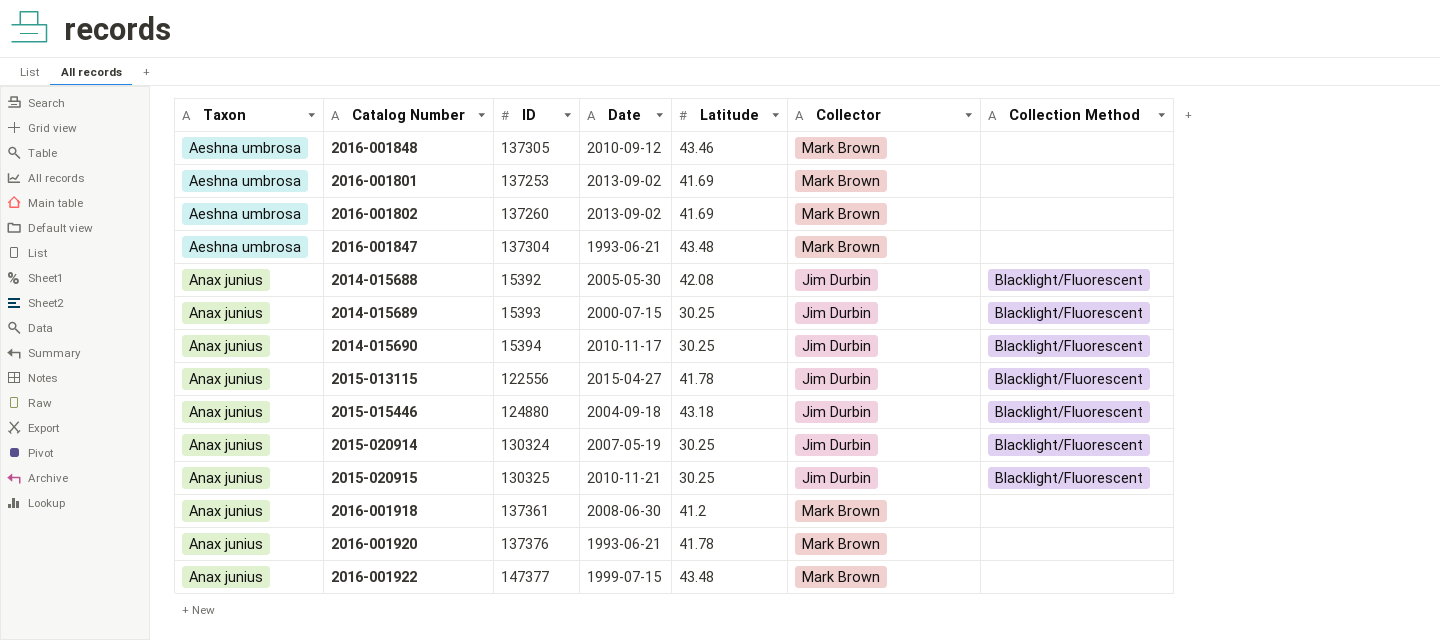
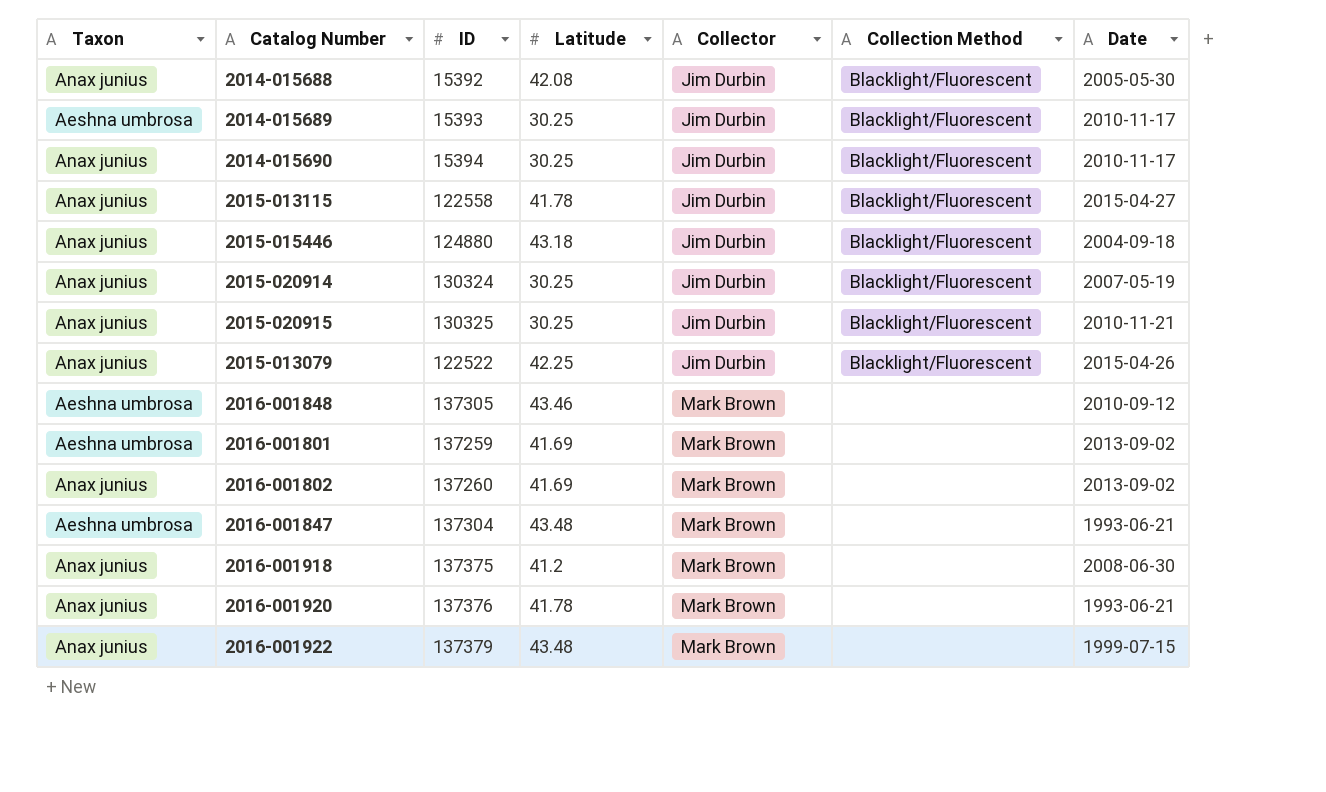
row order: Taxon ascending -> Collector ascending
column Date | position: 4 -> 7
2014-015689 | Taxon: Anax junius -> Aeshna umbrosa
2014-015689 | Date: 2000-07-15 -> 2010-11-17
2015-013115 | ID: 122556 -> 122558
row 2015-013079: none -> Anax junius | 122522 | 42.25 | Jim Durbin | Blacklight/Fluorescent | 2015-04-26
2016-001801 | ID: 137253 -> 137259
2016-001802 | Taxon: Aeshna umbrosa -> Anax junius
2016-001918 | ID: 137361 -> 137375
2016-001922 | ID: 147377 -> 137379

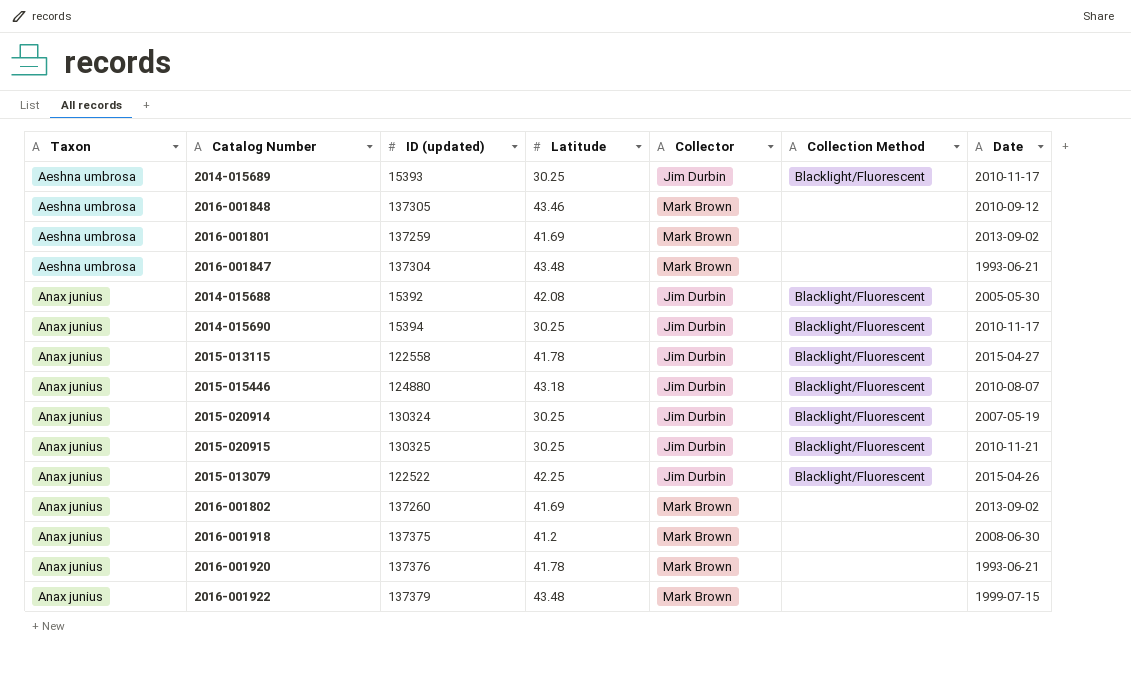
row order: Collector ascending -> Taxon ascending
column name: ID -> ID (updated)
2015-015446 | Date: 2004-09-18 -> 2010-08-07

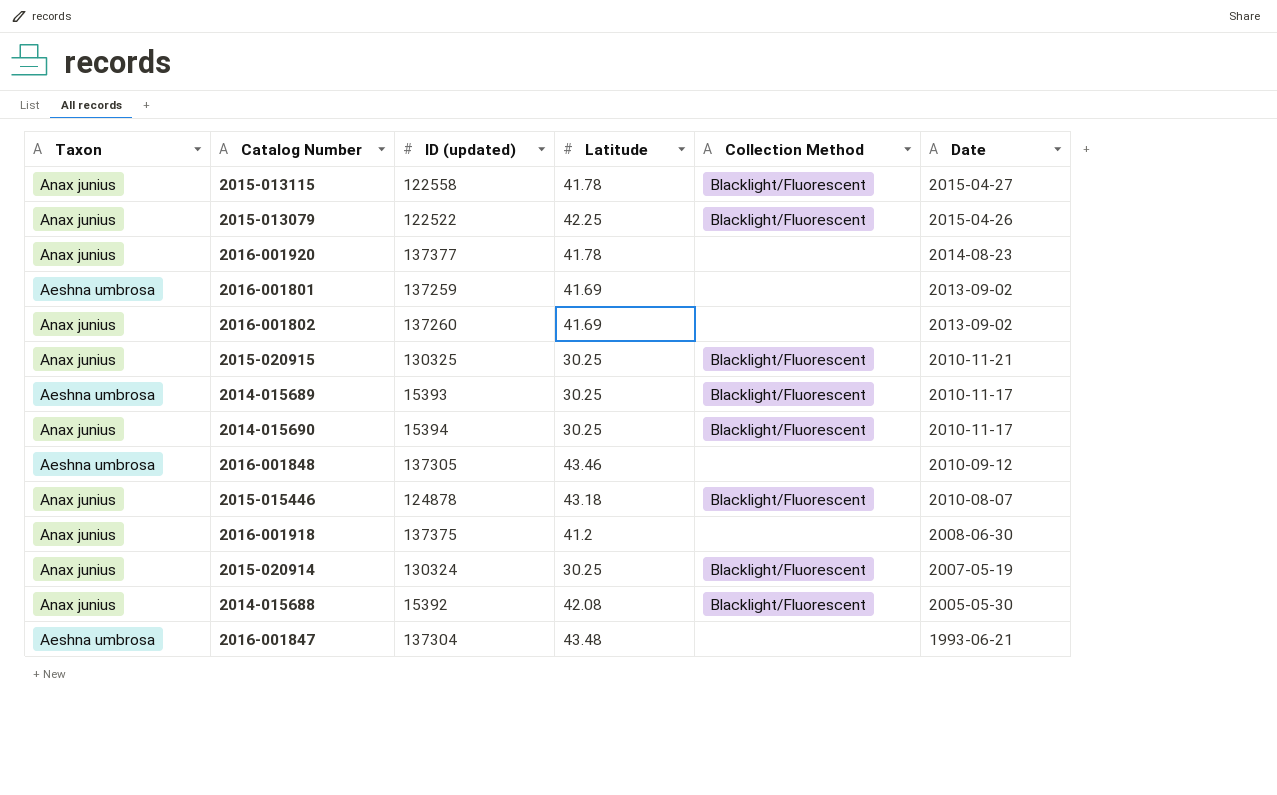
row order: Taxon ascending -> Date descending
column Collector | position: 5 -> none
row 2016-001922: Anax junius | 137379 | 43.48 | Mark Brown | none | 1999-07-15 -> none
2016-001920 | ID (updated): 137376 -> 137377
2016-001920 | Date: 1993-06-21 -> 2014-08-23
2015-015446 | ID (updated): 124880 -> 124878

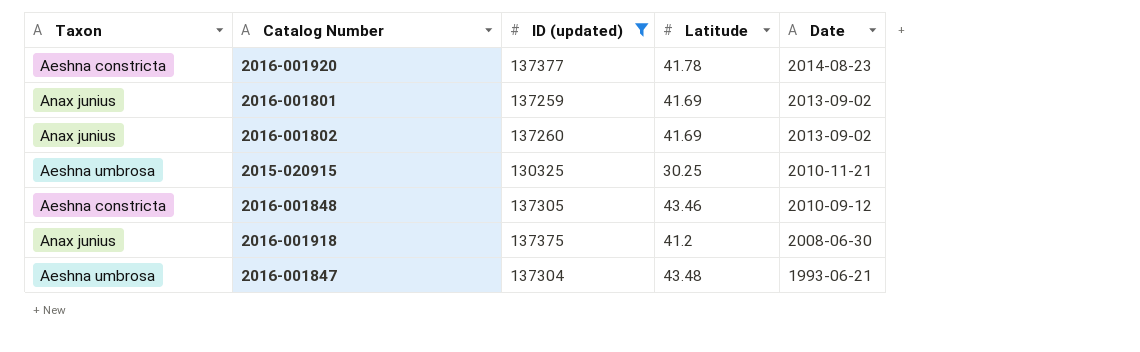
filter: none -> ID (updated) >= 130325
column Collection Method | position: 5 -> none
2016-001920 | Taxon: Anax junius -> Aeshna constricta
2016-001801 | Taxon: Aeshna umbrosa -> Anax junius
2015-020915 | Taxon: Anax junius -> Aeshna umbrosa
2016-001848 | Taxon: Aeshna umbrosa -> Aeshna constricta

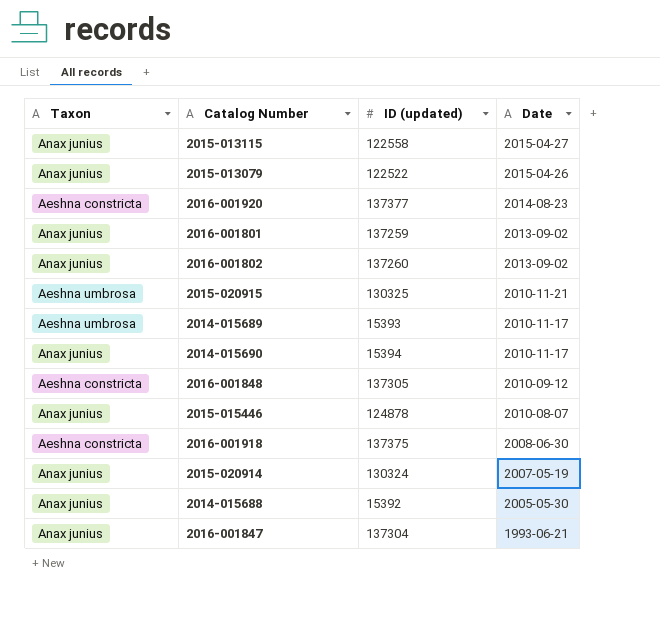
filter: ID (updated) >= 130325 -> none
column Latitude | position: 4 -> none
2016-001918 | Taxon: Anax junius -> Aeshna constricta
2016-001847 | Taxon: Aeshna umbrosa -> Anax junius

